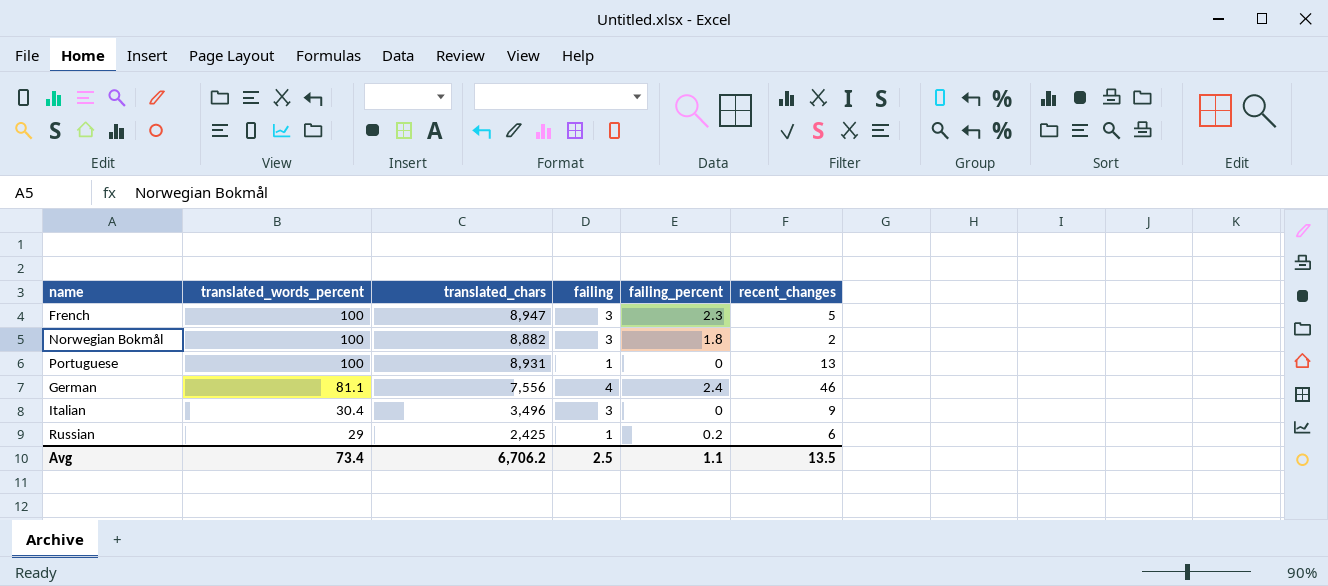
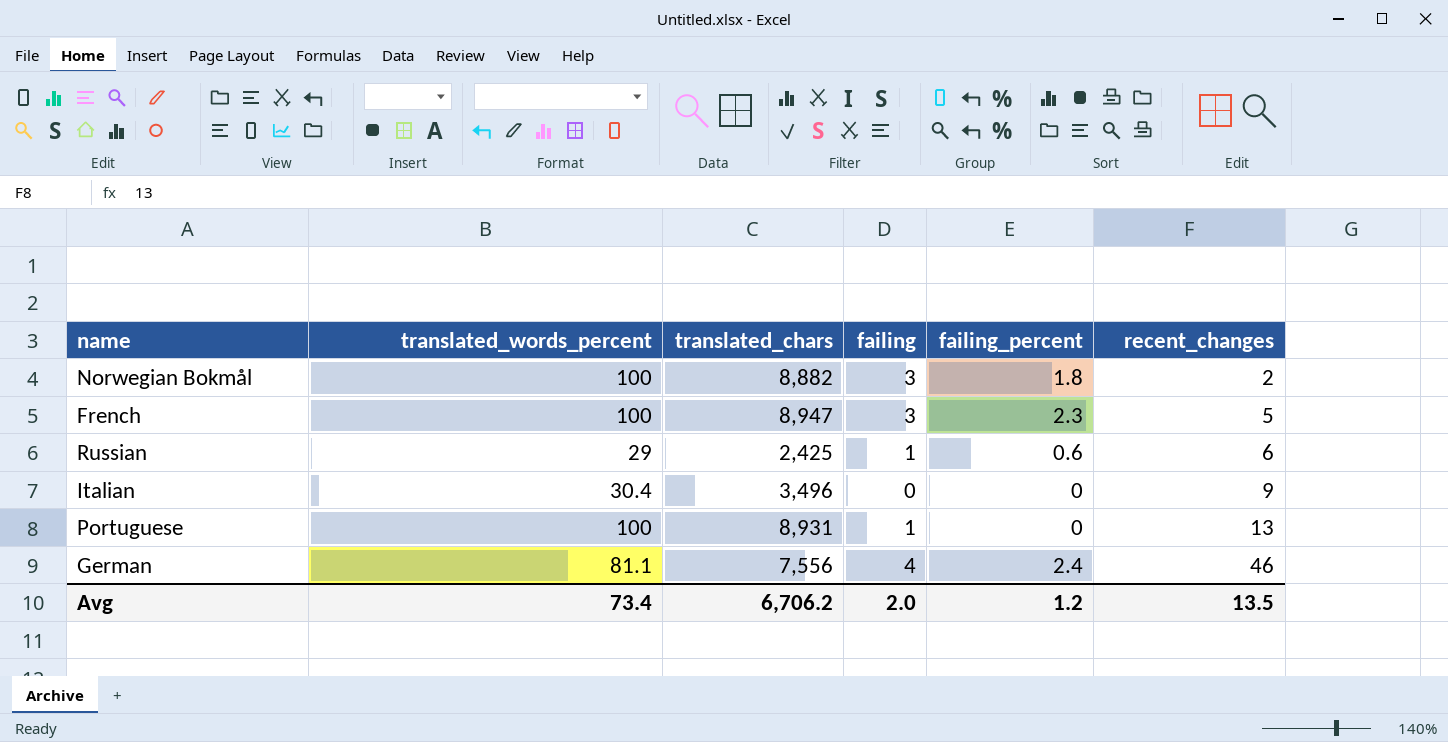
row order: translated_words_percent descending -> recent_changes ascending
Russian | failing_percent: 0.2 -> 0.6
Italian | failing: 3 -> 0
Avg | failing: 2.5 -> 2.0
Avg | failing_percent: 1.1 -> 1.2

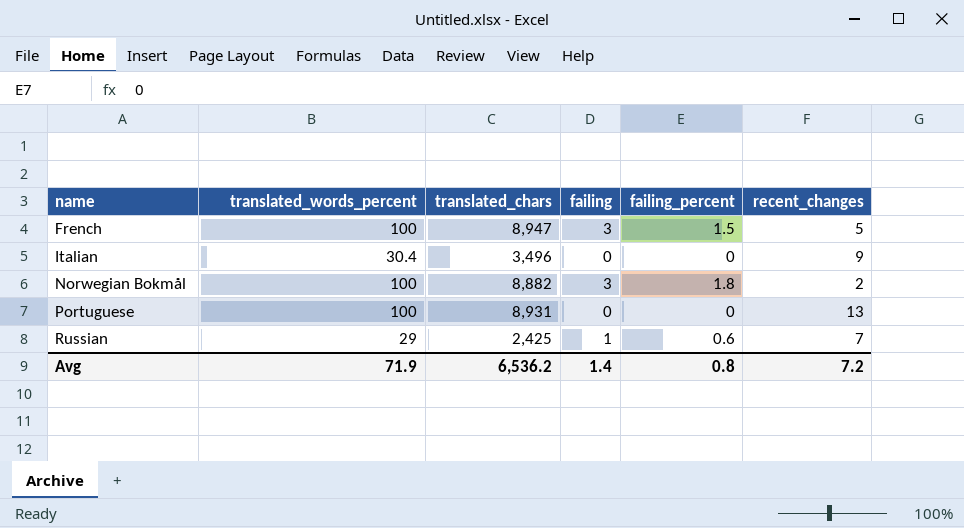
row order: recent_changes ascending -> name ascending
row German: 81.1 | 7,556 | 4 | 2.4 | 46 -> none
French | failing_percent: 2.3 -> 1.5
Portuguese | failing: 1 -> 0
Russian | recent_changes: 6 -> 7
Avg | translated_words_percent: 73.4 -> 71.9
Avg | translated_chars: 6,706.2 -> 6,536.2
Avg | failing: 2.0 -> 1.4
Avg | failing_percent: 1.2 -> 0.8
Avg | recent_changes: 13.5 -> 7.2

